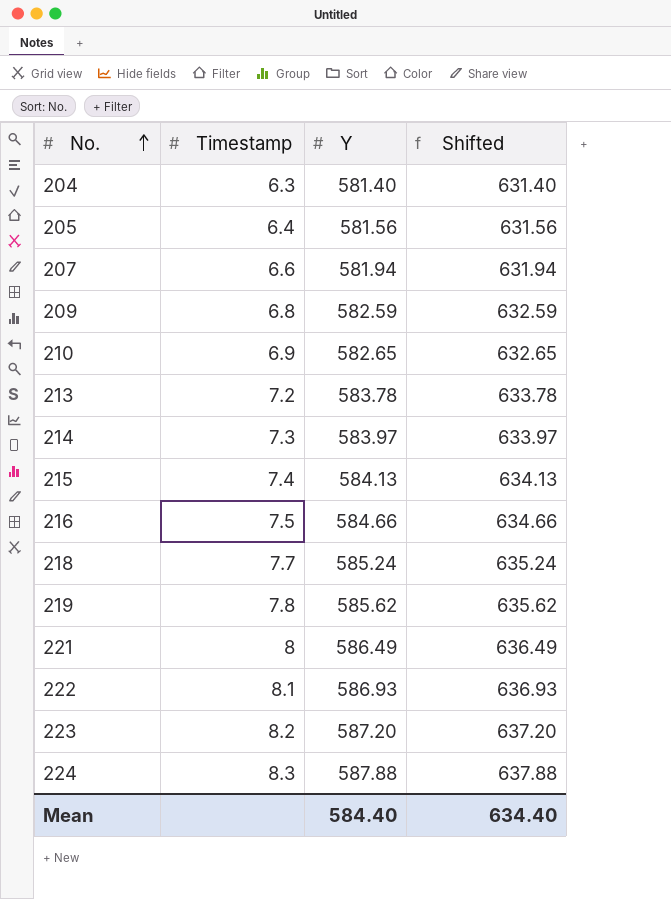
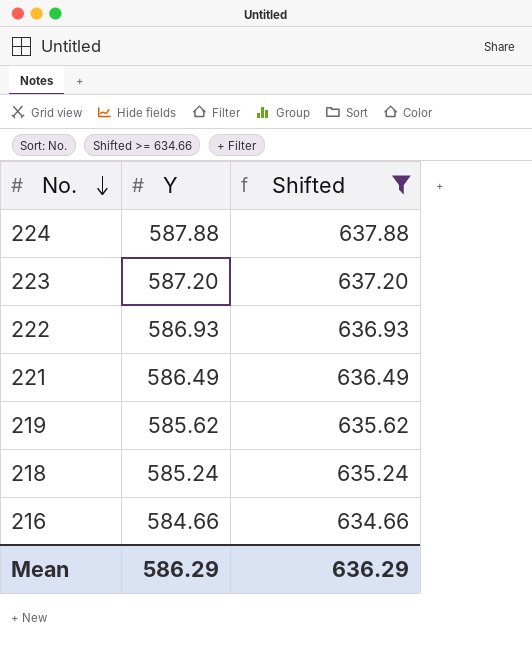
filter: none -> Shifted >= 634.66
row order: No. ascending -> No. descending
column Timestamp | position: 2 -> none
Mean | Y: 584.40 -> 586.29
Mean | Shifted: 634.40 -> 636.29

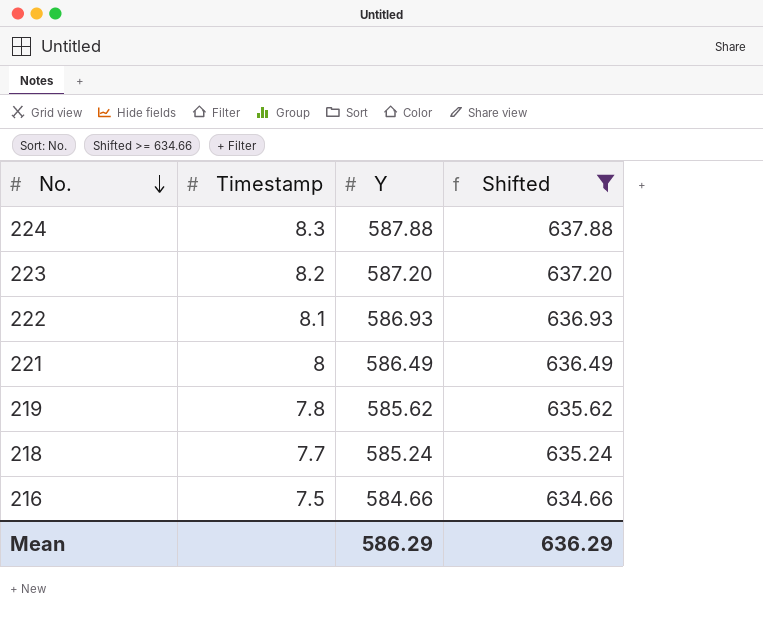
column Timestamp | position: none -> 2

